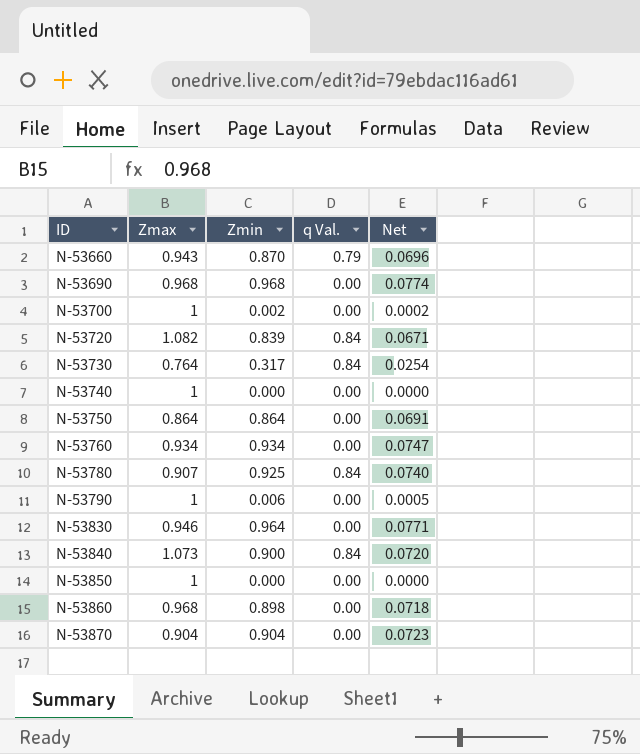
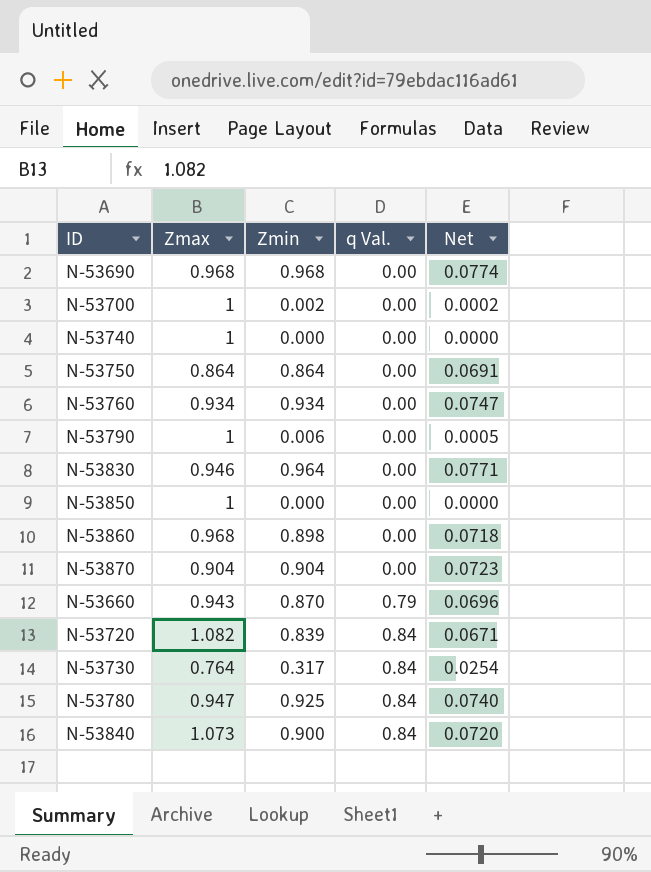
row order: ID ascending -> q Val. ascending
N-53780 | Zmax: 0.907 -> 0.947

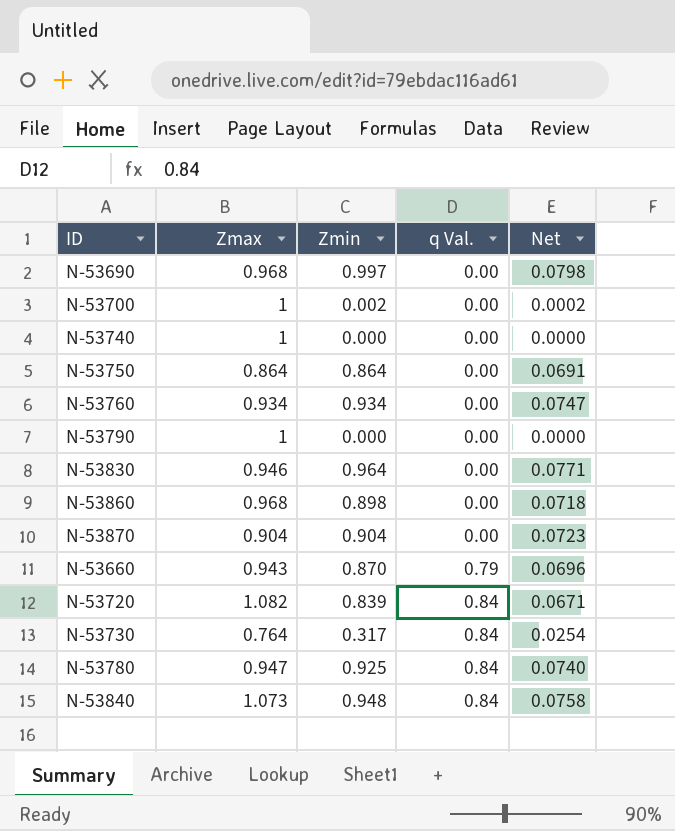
row N-53850: 1 | 0.000 | 0.00 | 0.0000 -> none
N-53690 | Zmin: 0.968 -> 0.997
N-53690 | Net: 0.0774 -> 0.0798
N-53790 | Zmin: 0.006 -> 0.000
N-53790 | Net: 0.0005 -> 0.0000
N-53840 | Zmin: 0.900 -> 0.948
N-53840 | Net: 0.0720 -> 0.0758

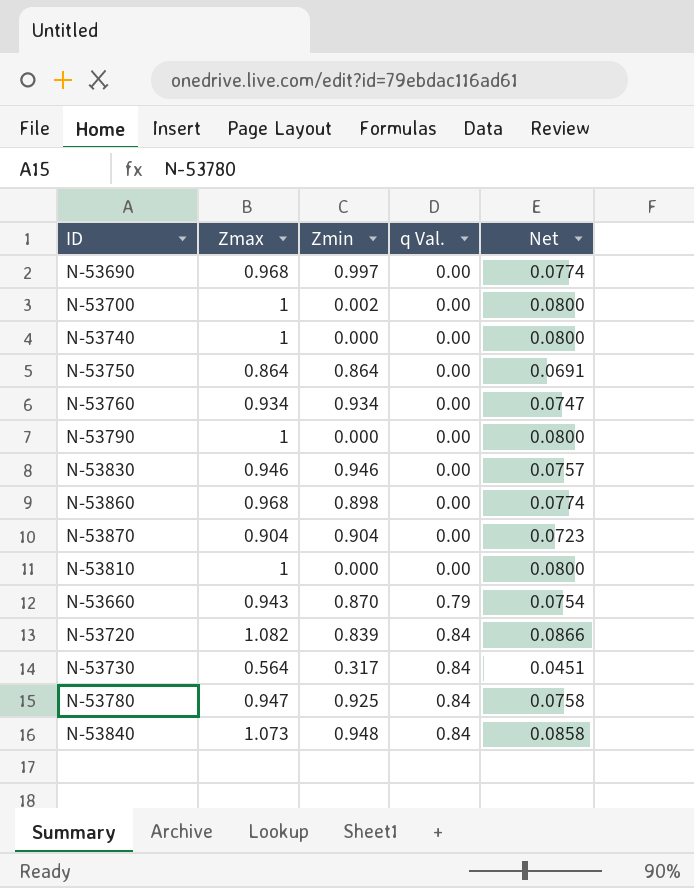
column Net | formula: [Zmin] * 0.08 -> [Zmax] * 0.08
N-53830 | Zmin: 0.964 -> 0.946
row N-53810: none -> 1 | 0.000 | 0.00 | 0.0800
N-53730 | Zmax: 0.764 -> 0.564

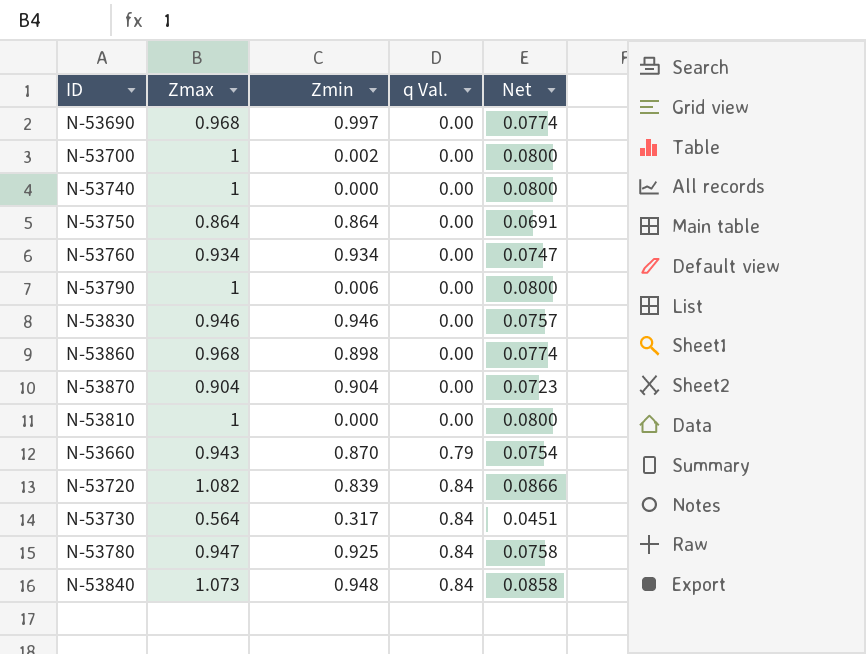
N-53790 | Zmin: 0.000 -> 0.006

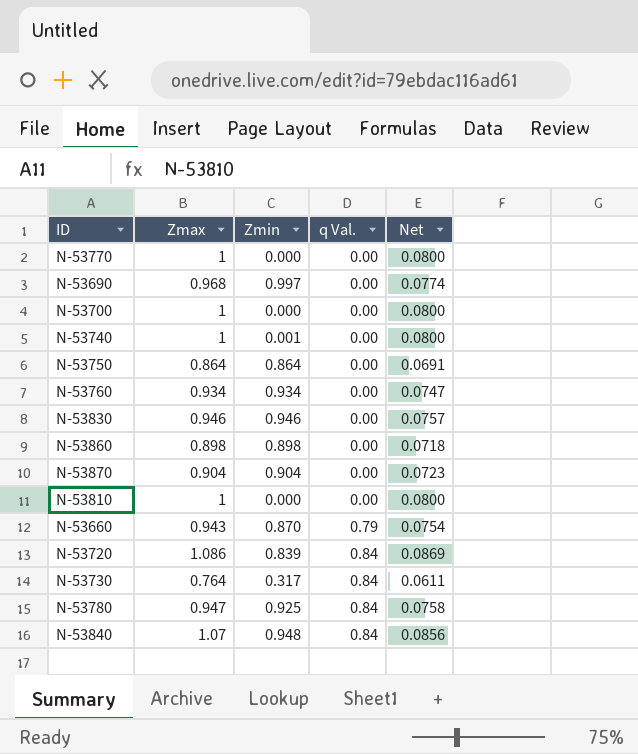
row N-53790: 1 | 0.006 | 0.00 | 0.0800 -> none
row N-53770: none -> 1 | 0.000 | 0.00 | 0.0800
N-53700 | Zmin: 0.002 -> 0.000
N-53740 | Zmin: 0.000 -> 0.001
N-53860 | Zmax: 0.968 -> 0.898
N-53860 | Net: 0.0774 -> 0.0718
N-53720 | Zmax: 1.082 -> 1.086
N-53720 | Net: 0.0866 -> 0.0869
N-53730 | Zmax: 0.564 -> 0.764
N-53730 | Net: 0.0451 -> 0.0611
N-53840 | Zmax: 1.073 -> 1.07
N-53840 | Net: 0.0858 -> 0.0856

